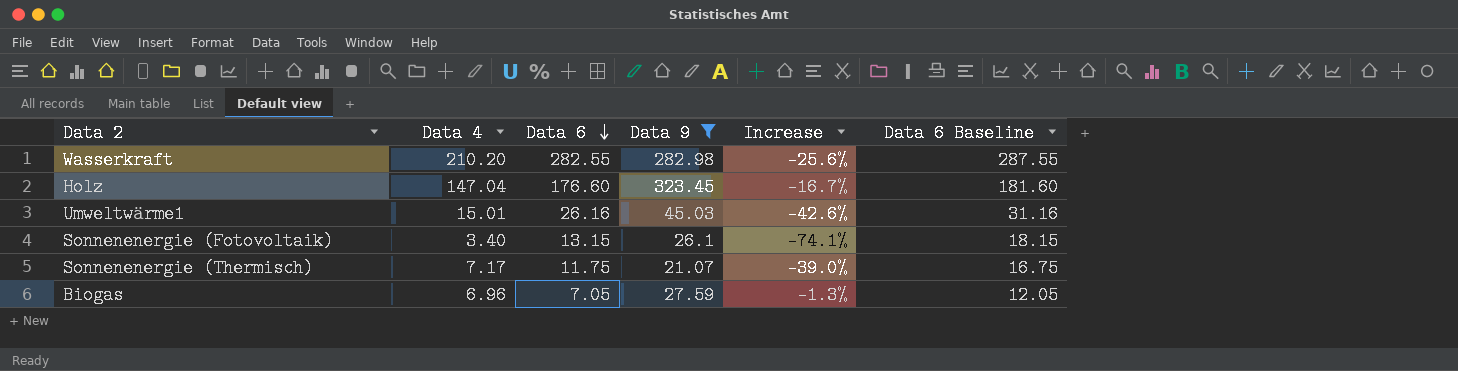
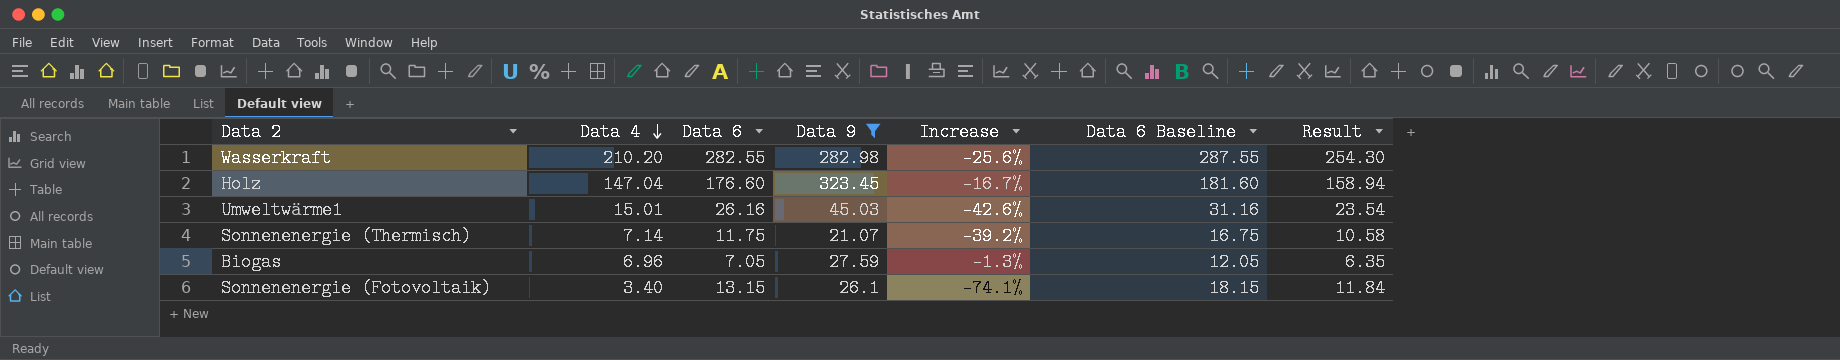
row order: Data 6 descending -> Data 4 descending
column Result | formula: none -> [Data 6] * 0.9
Sonnenenergie (Thermisch) | Data 4: 7.17 -> 7.14
Sonnenenergie (Thermisch) | Increase: -39.0% -> -39.2%

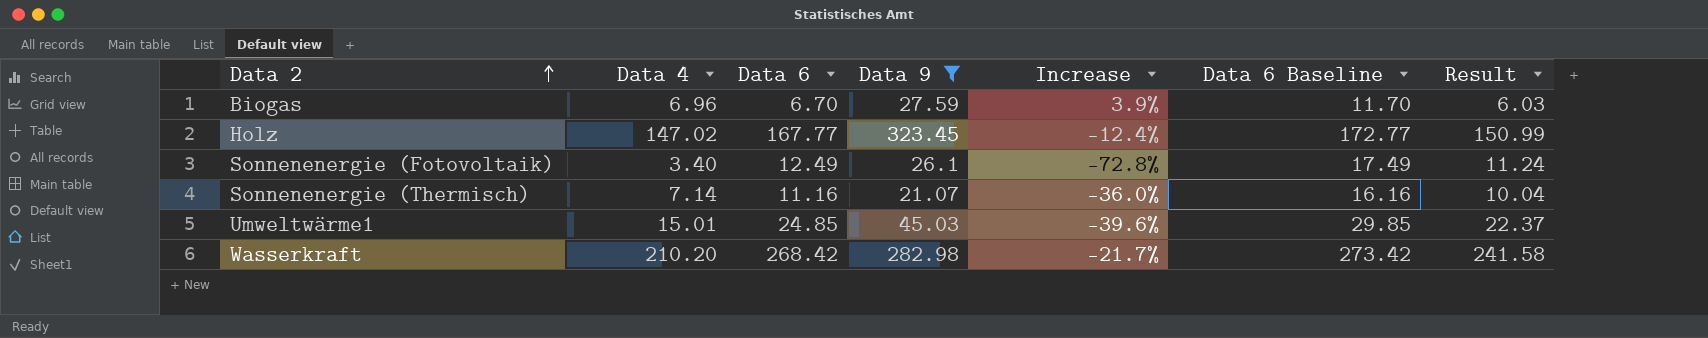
row order: Data 4 descending -> Data 2 ascending
Biogas | Data 6: 7.05 -> 6.70
Biogas | Increase: -1.3% -> 3.9%
Biogas | Data 6 Baseline: 12.05 -> 11.70
Biogas | Result: 6.35 -> 6.03
Holz | Data 4: 147.04 -> 147.02
Holz | Data 6: 176.60 -> 167.77
Holz | Increase: -16.7% -> -12.4%
Holz | Data 6 Baseline: 181.60 -> 172.77
Holz | Result: 158.94 -> 150.99
Sonnenenergie (Fotovoltaik) | Data 6: 13.15 -> 12.49
Sonnenenergie (Fotovoltaik) | Increase: -74.1% -> -72.8%
Sonnenenergie (Fotovoltaik) | Data 6 Baseline: 18.15 -> 17.49
Sonnenenergie (Fotovoltaik) | Result: 11.84 -> 11.24
Sonnenenergie (Thermisch) | Data 6: 11.75 -> 11.16
Sonnenenergie (Thermisch) | Increase: -39.2% -> -36.0%
Sonnenenergie (Thermisch) | Data 6 Baseline: 16.75 -> 16.16
Sonnenenergie (Thermisch) | Result: 10.58 -> 10.04
Umweltwärme1 | Data 6: 26.16 -> 24.85
Umweltwärme1 | Increase: -42.6% -> -39.6%
Umweltwärme1 | Data 6 Baseline: 31.16 -> 29.85
Umweltwärme1 | Result: 23.54 -> 22.37
Wasserkraft | Data 6: 282.55 -> 268.42
Wasserkraft | Increase: -25.6% -> -21.7%
Wasserkraft | Data 6 Baseline: 287.55 -> 273.42
Wasserkraft | Result: 254.30 -> 241.58

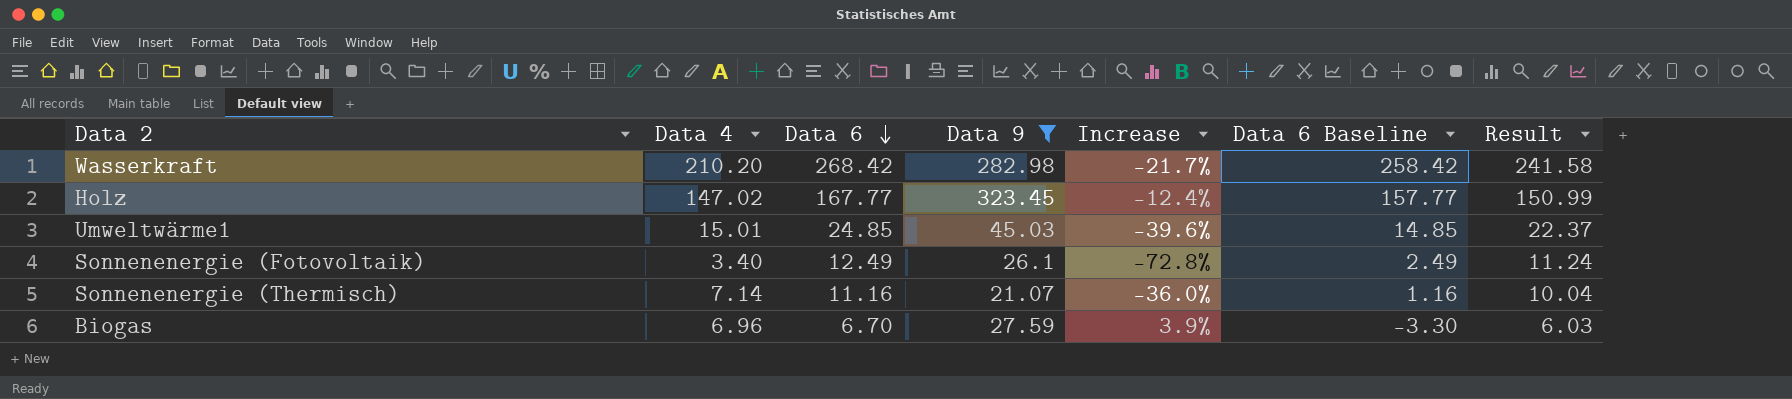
row order: Data 2 ascending -> Data 6 descending
column Data 6 Baseline | formula: [Data 6] + 5 -> [Data 6] - 10

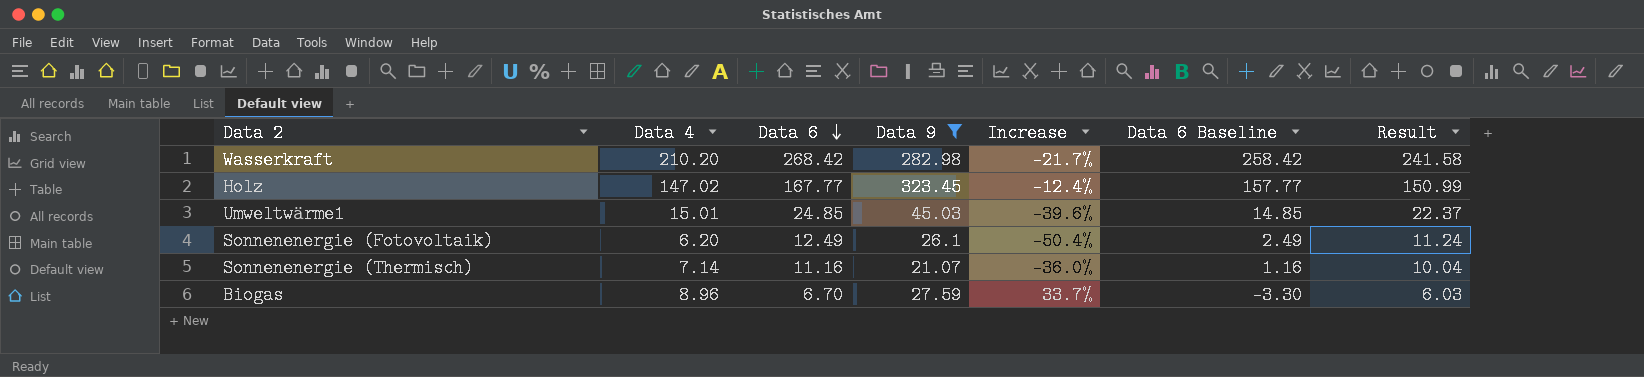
Sonnenenergie (Fotovoltaik) | Data 4: 3.40 -> 6.20
Sonnenenergie (Fotovoltaik) | Increase: -72.8% -> -50.4%
Biogas | Data 4: 6.96 -> 8.96
Biogas | Increase: 3.9% -> 33.7%

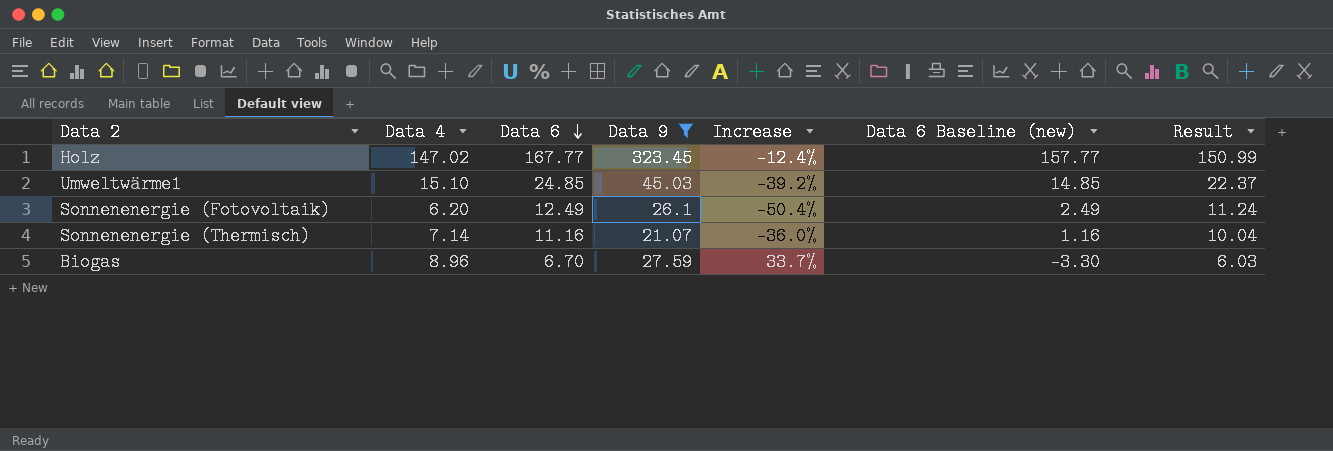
column name: Data 6 Baseline -> Data 6 Baseline (new)
row Wasserkraft: 210.20 | 268.42 | 282.98 | -21.7% | 258.42 | 241.58 -> none
Umweltwärme1 | Data 4: 15.01 -> 15.10
Umweltwärme1 | Increase: -39.6% -> -39.2%

